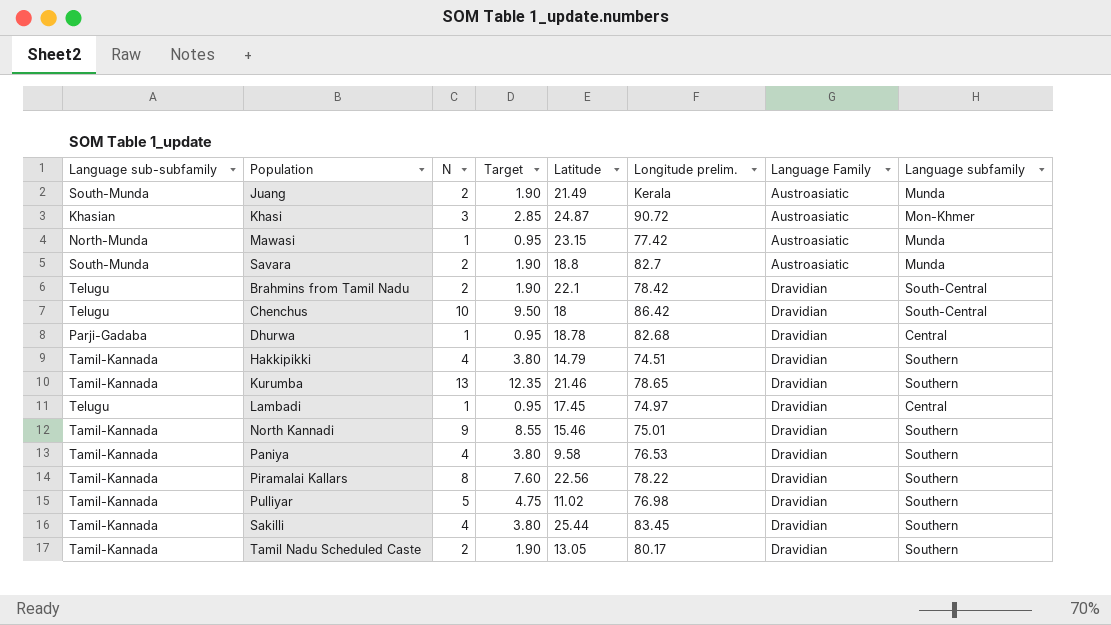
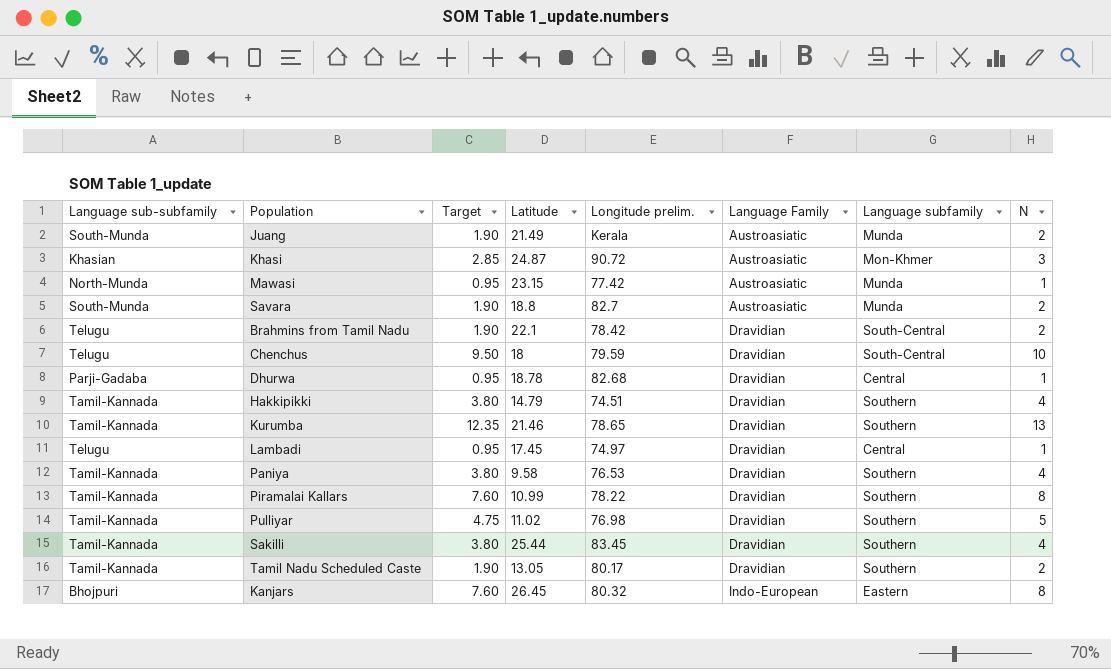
column N | position: 3 -> 8
row North Kannadi: Tamil-Kannada | 9 | 8.55 | 15.46 | 75.01 | Dravidian | Southern -> none
Chenchus | Longitude prelim.: 86.42 -> 79.59
Piramalai Kallars | Latitude: 22.56 -> 10.99
row Kanjars: none -> Bhojpuri | 7.60 | 26.45 | 80.32 | Indo-European | Eastern | 8

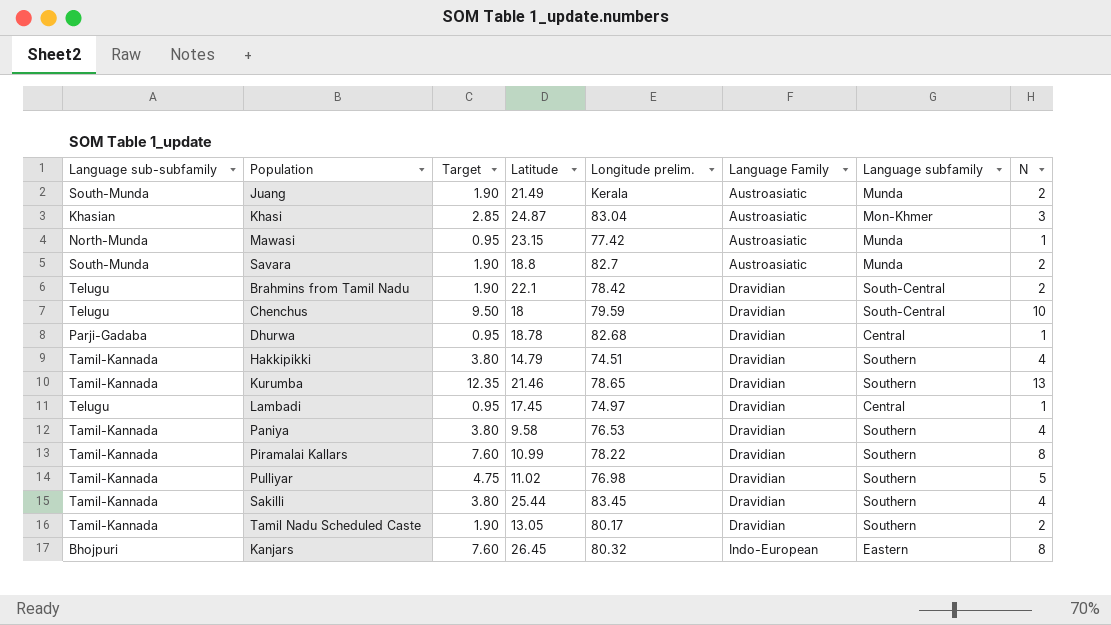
Khasi | Longitude prelim.: 90.72 -> 83.04

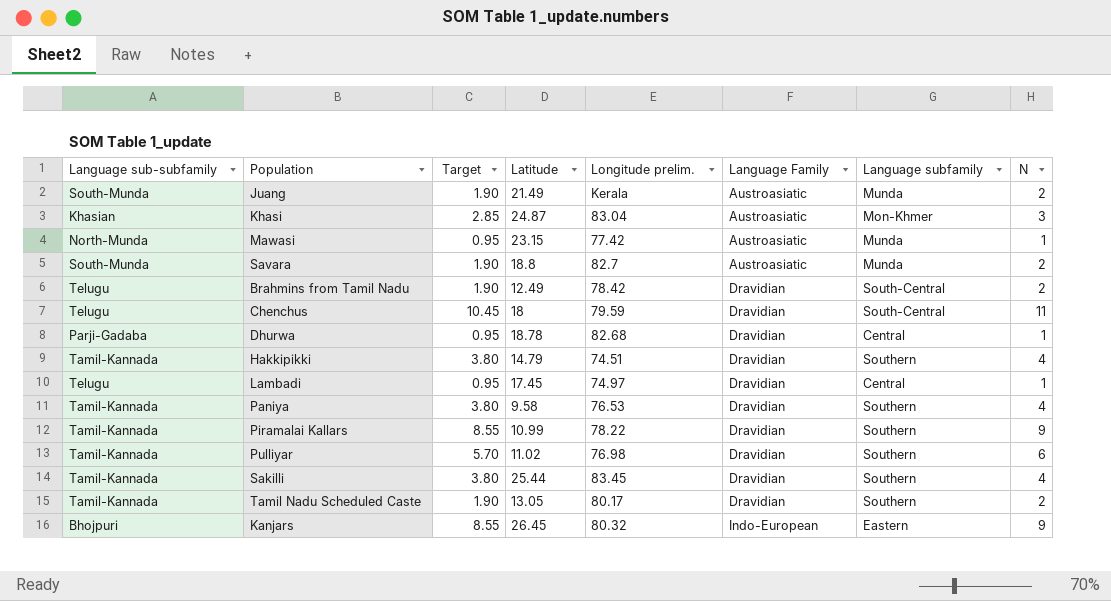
row Kurumba: Tamil-Kannada | 12.35 | 21.46 | 78.65 | Dravidian | Southern | 13 -> none
Brahmins from Tamil Nadu | Latitude: 22.1 -> 12.49
Chenchus | Target: 9.50 -> 10.45
Chenchus | N: 10 -> 11
Piramalai Kallars | Target: 7.60 -> 8.55
Piramalai Kallars | N: 8 -> 9
Pulliyar | Target: 4.75 -> 5.70
Pulliyar | N: 5 -> 6
Kanjars | Target: 7.60 -> 8.55
Kanjars | N: 8 -> 9

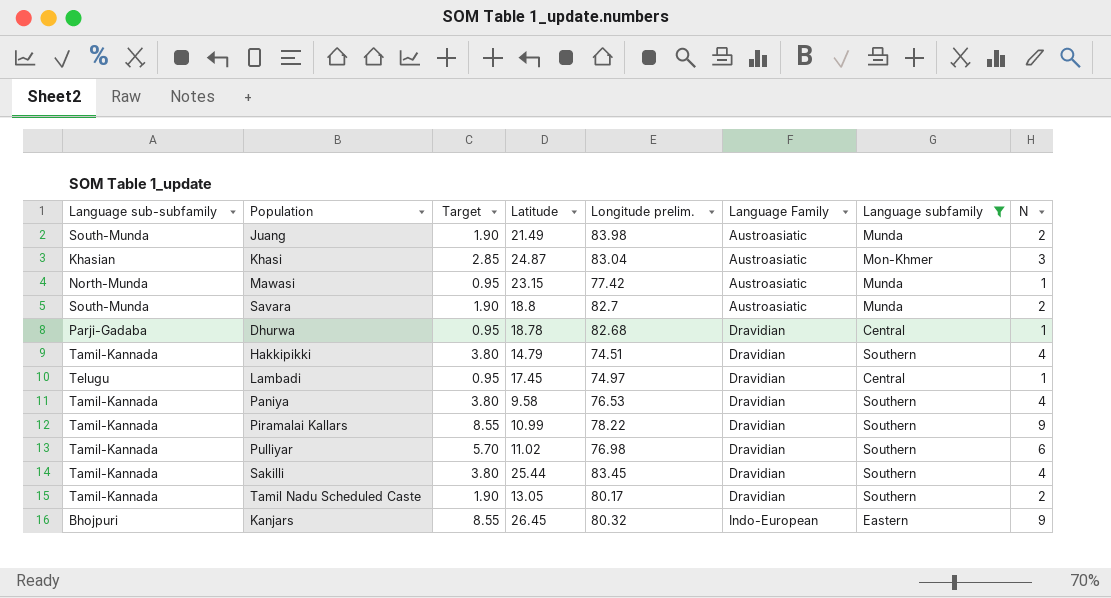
filter: none -> Language subfamily != South-Central
Juang | Longitude prelim.: Kerala -> 83.98

